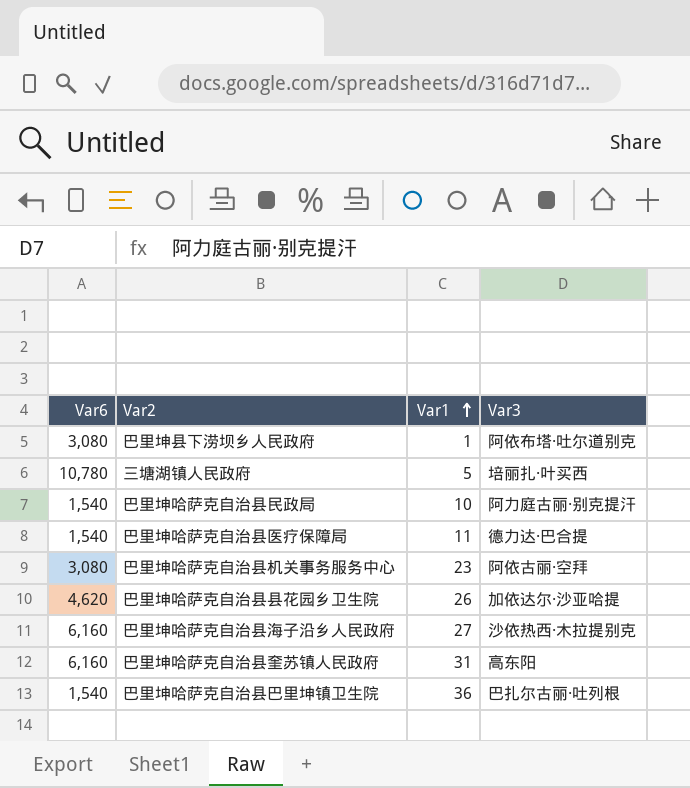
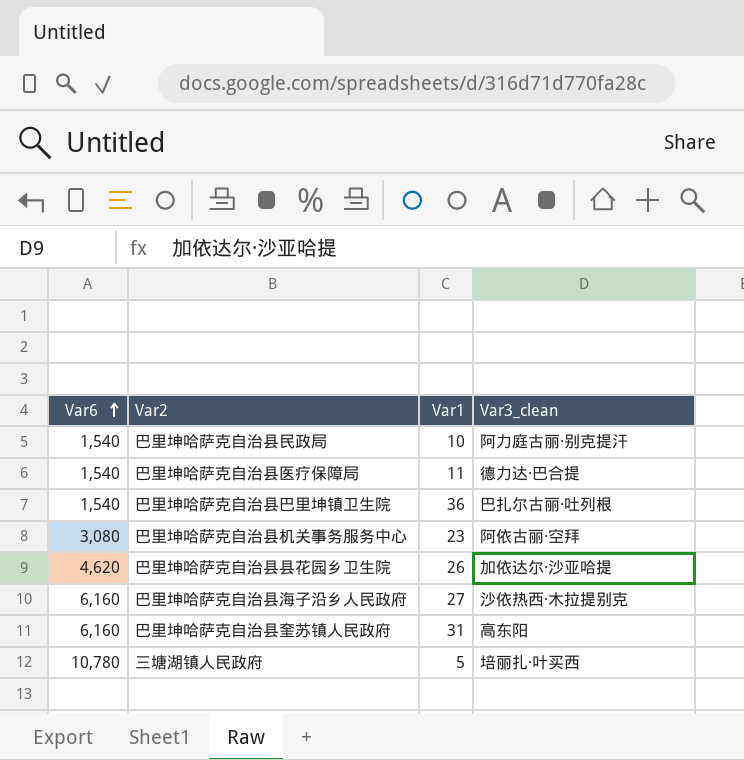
row order: Var1 ascending -> Var6 ascending
column name: Var3 -> Var3_clean
row 巴里坤县下涝坝乡人民政府: 3,080 | 1 | 阿依布塔·吐尔道别克 -> none

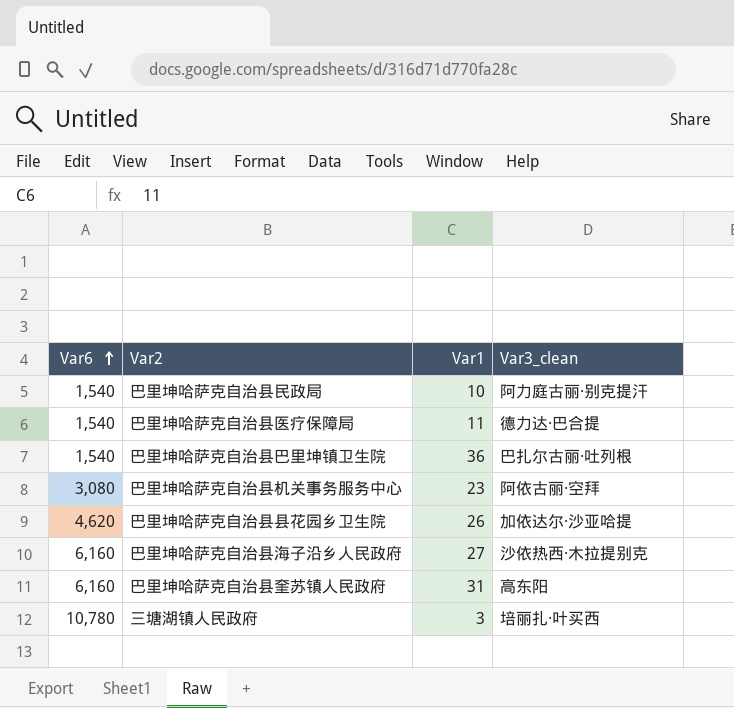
三塘湖镇人民政府 | Var1: 5 -> 3

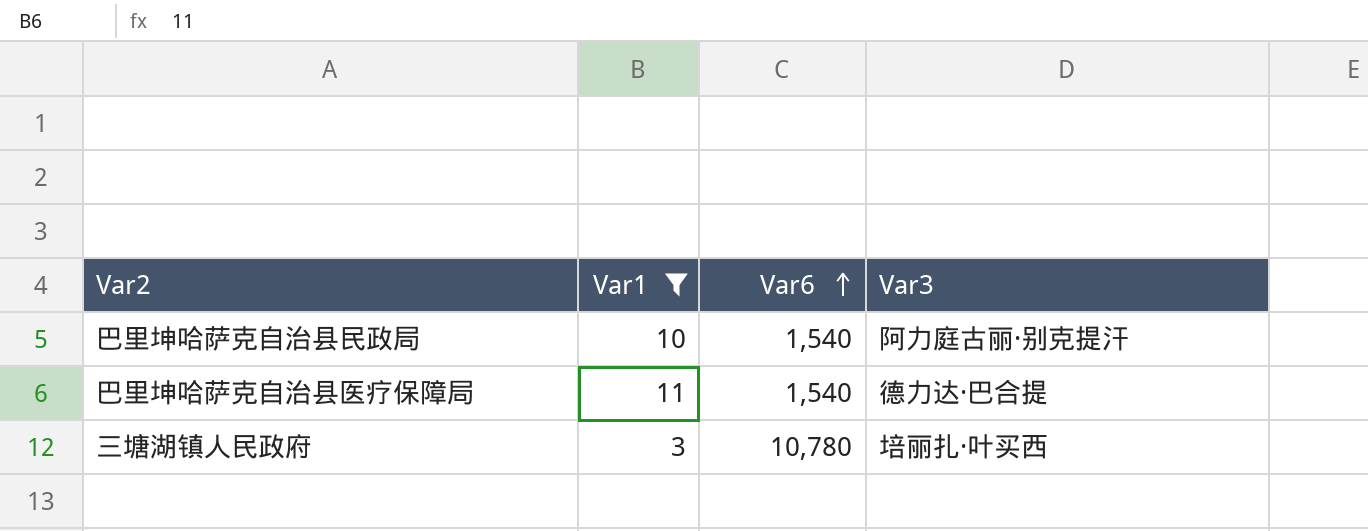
filter: none -> Var1 <= 11
column Var6 | position: 1 -> 3
column name: Var3_clean -> Var3

